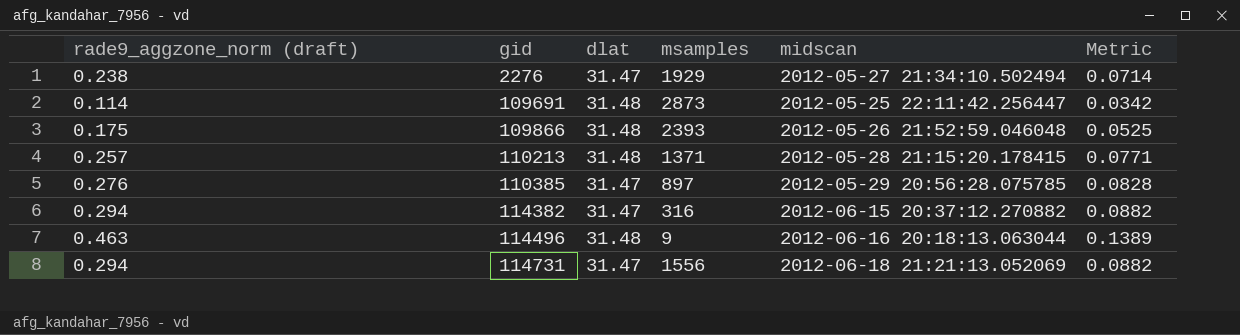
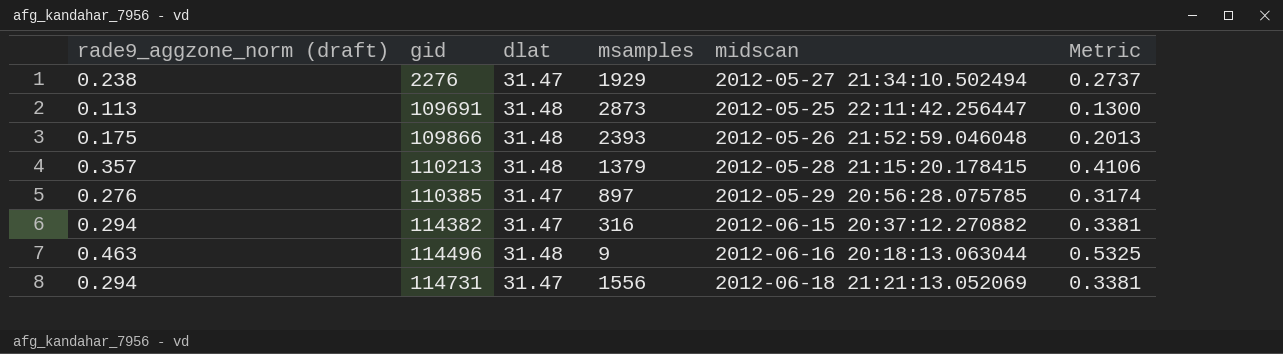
column Metric | formula: [rade9_aggzone_norm (draft)] * 0.3 -> [rade9_aggzone_norm (draft)] * 1.15
109691 | rade9_aggzone_norm (draft): 0.114 -> 0.113
110213 | rade9_aggzone_norm (draft): 0.257 -> 0.357
110213 | msamples: 1371 -> 1379

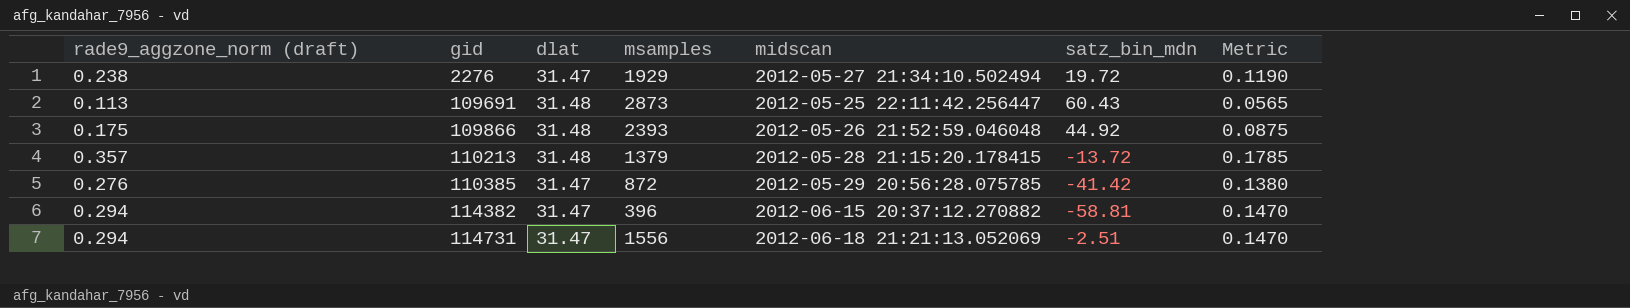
column satz_bin_mdn | position: none -> 6
column Metric | formula: [rade9_aggzone_norm (draft)] * 1.15 -> [rade9_aggzone_norm (draft)] * 0.5
row 114496: 0.463 | 31.48 | 9 | 2012-06-16 20:18:13.063044 | 0.5325 -> none
110385 | msamples: 897 -> 872
114382 | msamples: 316 -> 396

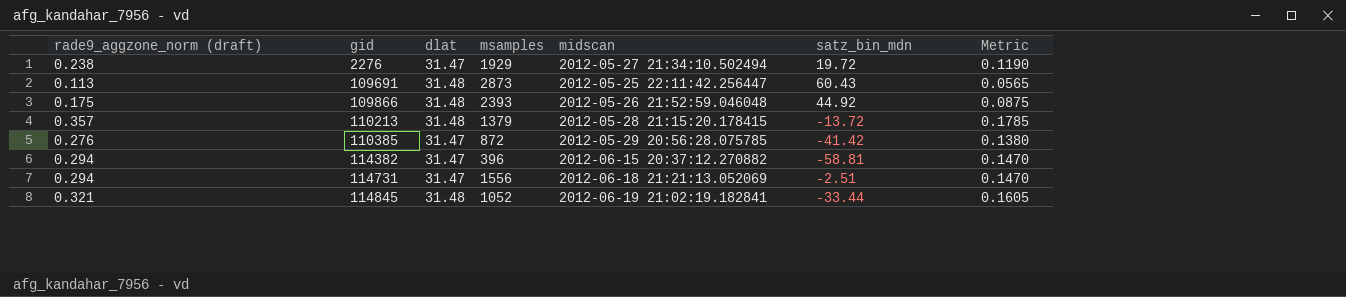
row 114845: none -> 0.321 | 31.48 | 1052 | 2012-06-19 21:02:19.182841 | -33.44 | 0.1605

